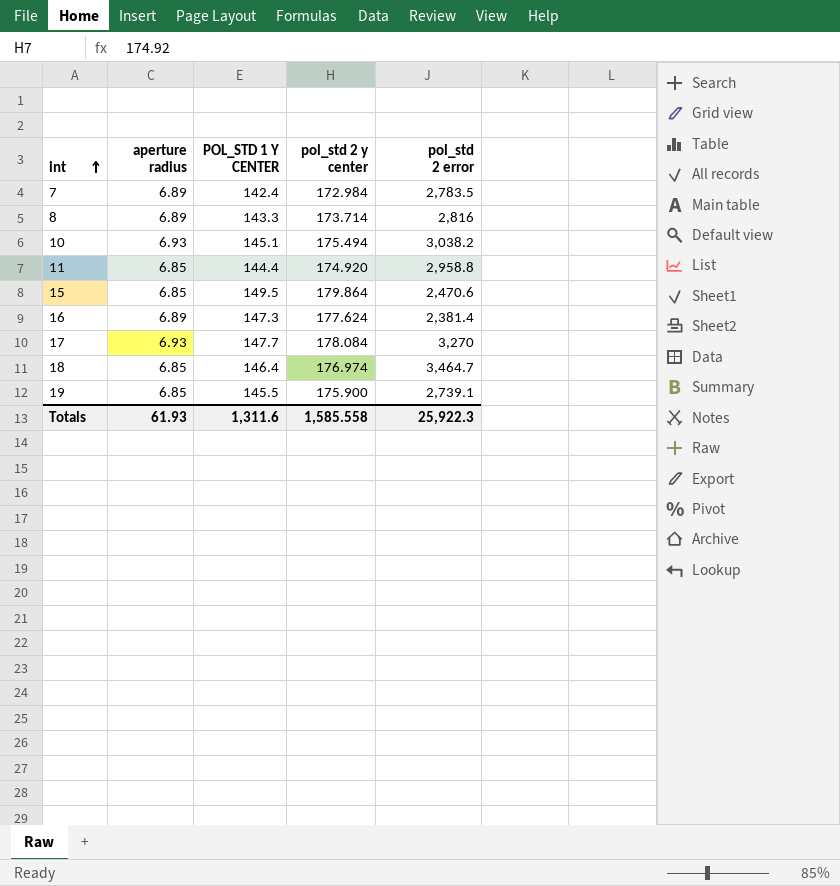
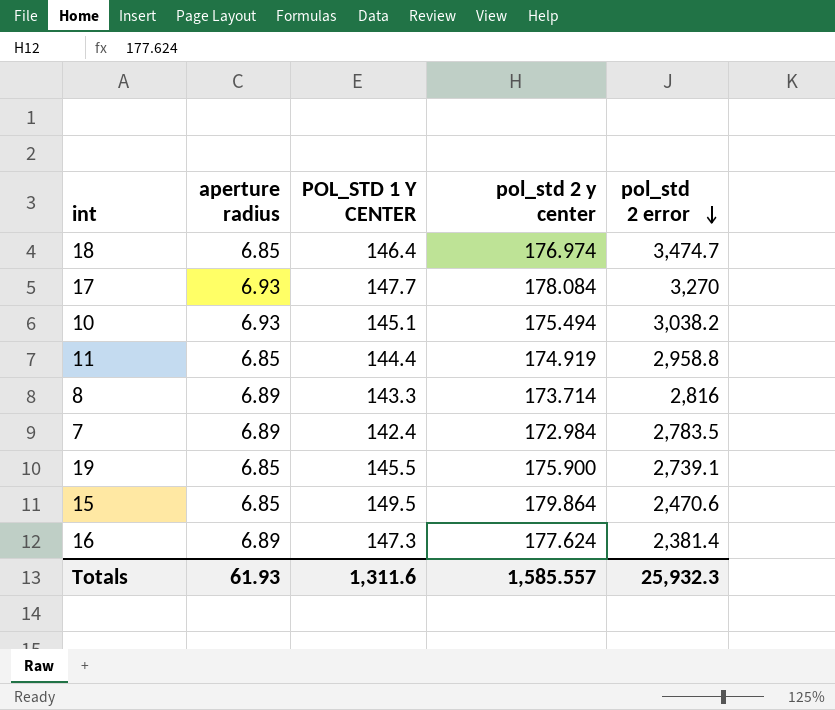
row order: int ascending -> pol_std 2 error descending
18 | pol_std 2 error: 3,464.7 -> 3,474.7
11 | pol_std 2 y center: 174.920 -> 174.919
Totals | pol_std 2 y center: 1,585.558 -> 1,585.557
Totals | pol_std 2 error: 25,922.3 -> 25,932.3

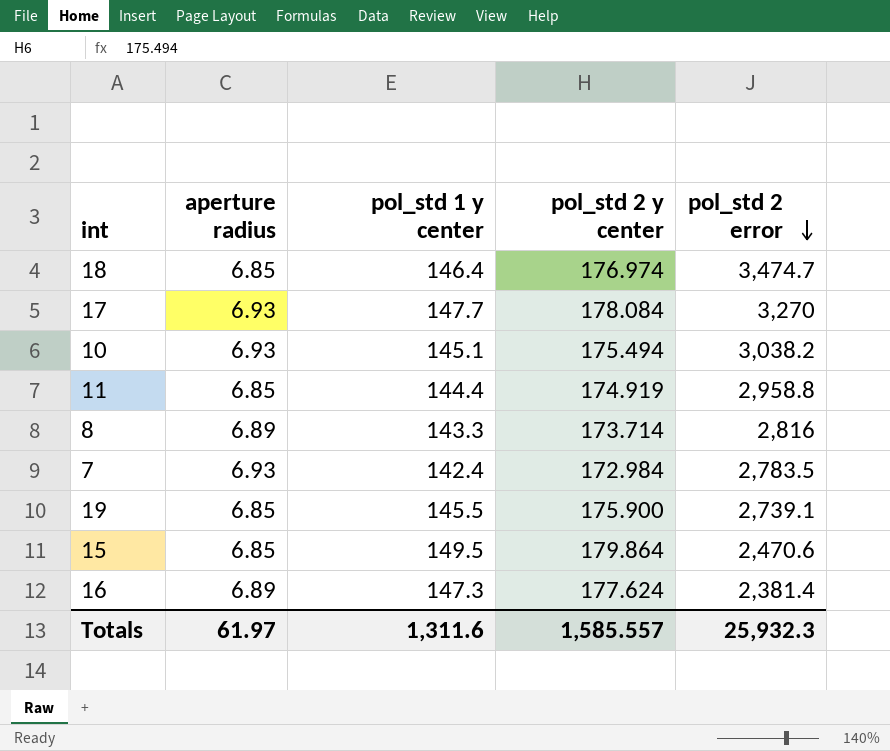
column name: POL_STD 1 Y CENTER -> pol_std 1 y center
7 | aperture radius: 6.89 -> 6.93
Totals | aperture radius: 61.93 -> 61.97

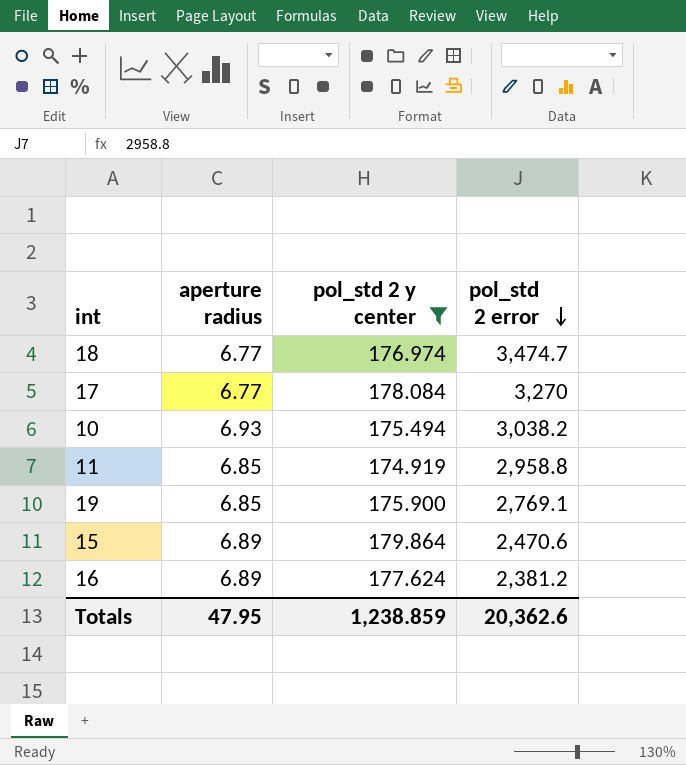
filter: none -> pol_std 2 y center >= 174.919
column pol_std 1 y center | position: 3 -> none
18 | aperture radius: 6.85 -> 6.77
17 | aperture radius: 6.93 -> 6.77
19 | pol_std 2 error: 2,739.1 -> 2,769.1
15 | aperture radius: 6.85 -> 6.89
16 | pol_std 2 error: 2,381.4 -> 2,381.2
Totals | aperture radius: 61.97 -> 47.95
Totals | pol_std 2 y center: 1,585.557 -> 1,238.859
Totals | pol_std 2 error: 25,932.3 -> 20,362.6

